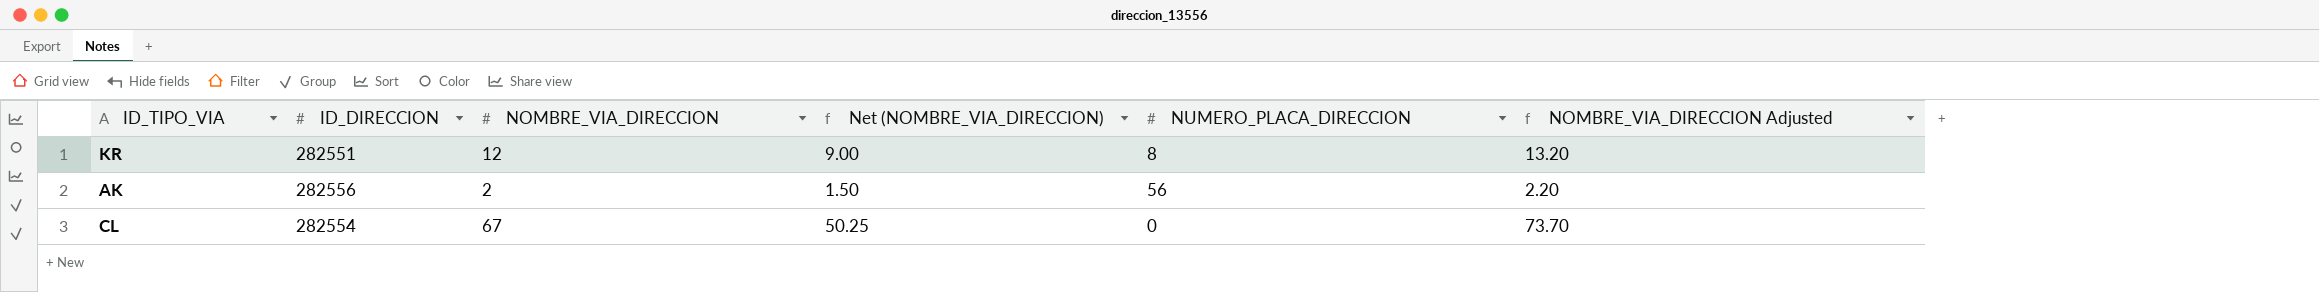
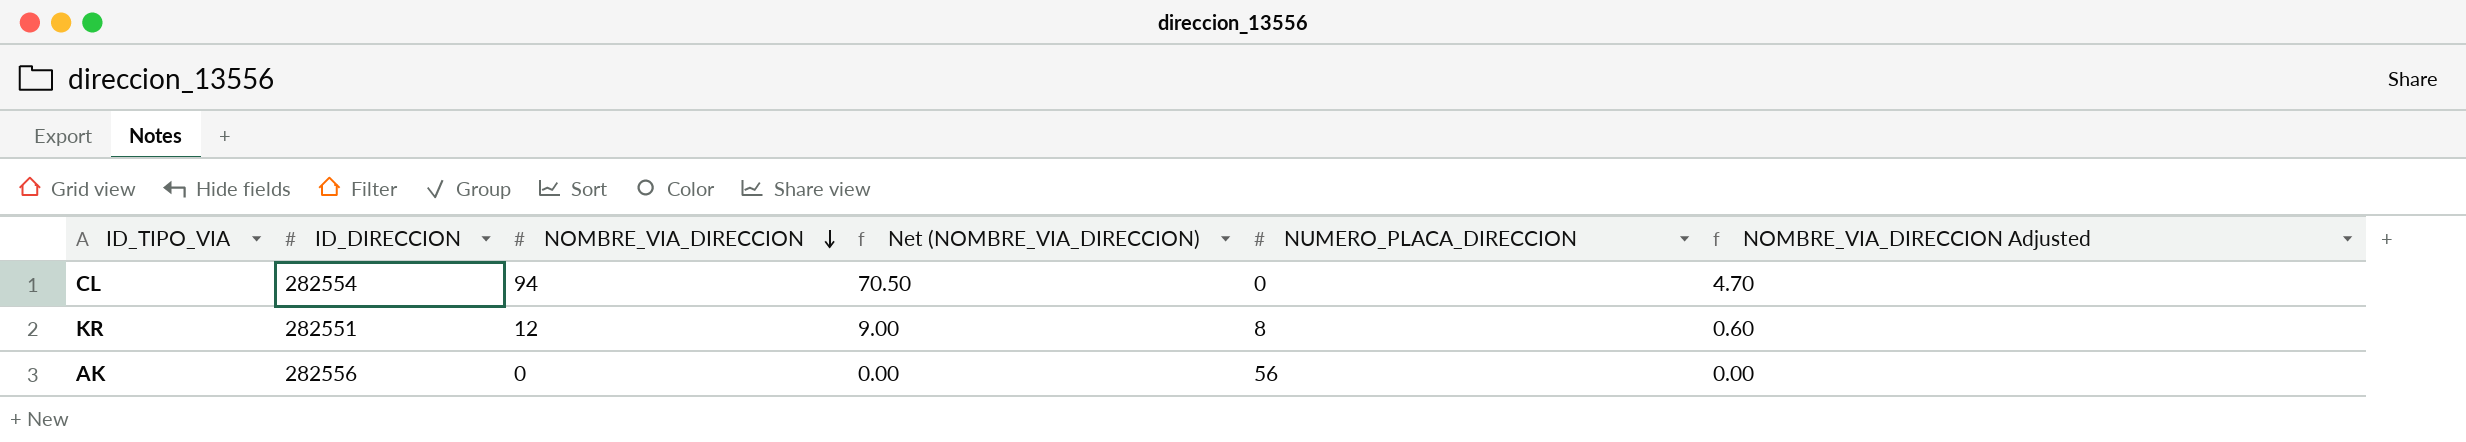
row order: none -> NOMBRE_VIA_DIRECCION descending
column NOMBRE_VIA_DIRECCION Adjusted | formula: [NOMBRE_VIA_DIRECCION] * 1.1 -> [NOMBRE_VIA_DIRECCION] * 0.05
CL | NOMBRE_VIA_DIRECCION: 67 -> 94
CL | Net (NOMBRE_VIA_DIRECCION): 50.25 -> 70.50
AK | NOMBRE_VIA_DIRECCION: 2 -> 0
AK | Net (NOMBRE_VIA_DIRECCION): 1.50 -> 0.00

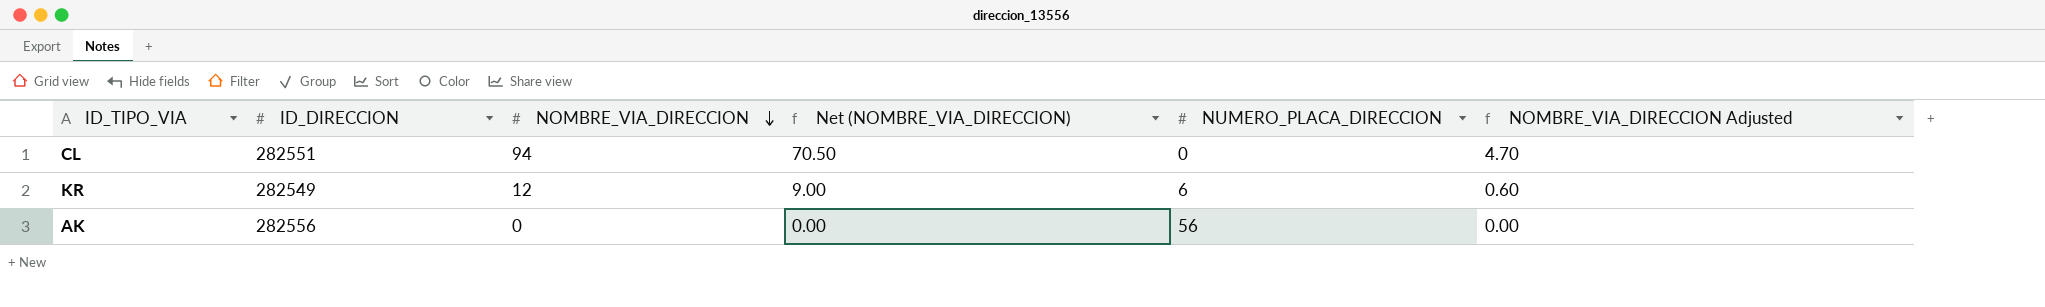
CL | ID_DIRECCION: 282554 -> 282551
KR | ID_DIRECCION: 282551 -> 282549
KR | NUMERO_PLACA_DIRECCION: 8 -> 6

